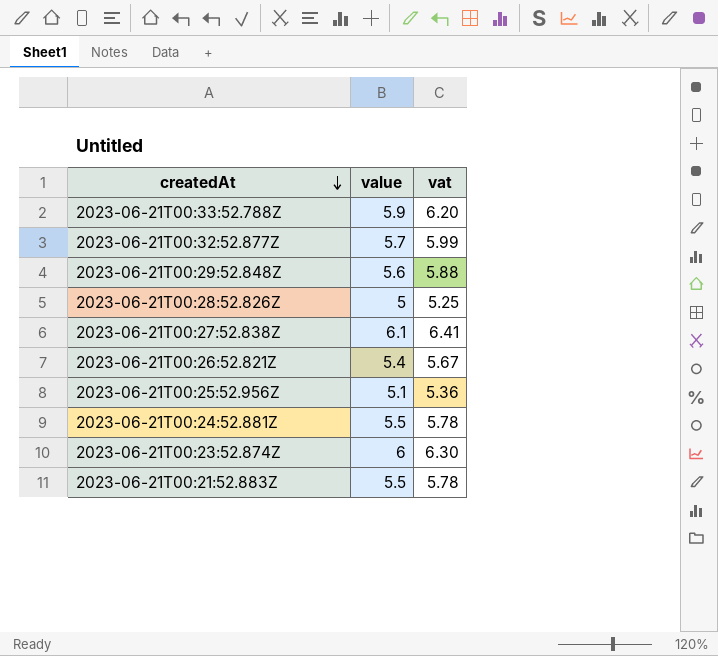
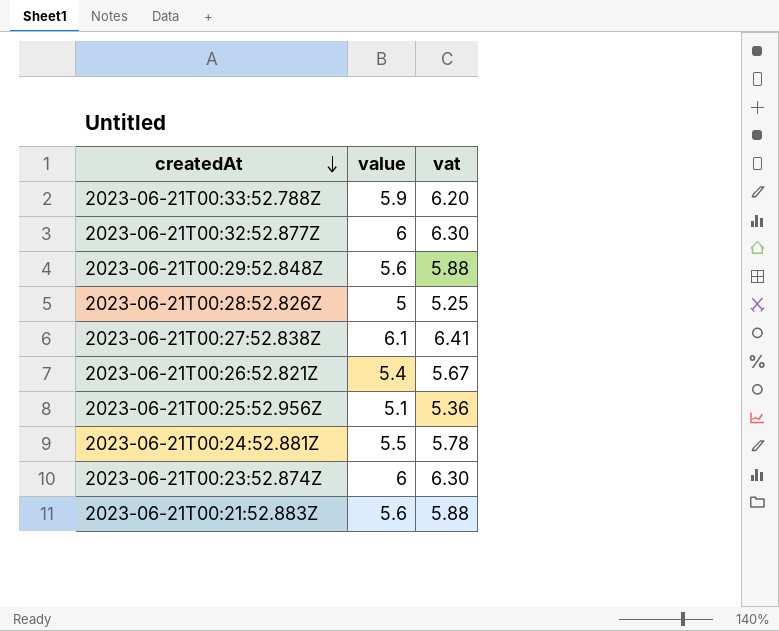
2023-06-21T00:32:52.877Z | value: 5.7 -> 6
2023-06-21T00:32:52.877Z | vat: 5.99 -> 6.30
2023-06-21T00:21:52.883Z | value: 5.5 -> 5.6
2023-06-21T00:21:52.883Z | vat: 5.78 -> 5.88

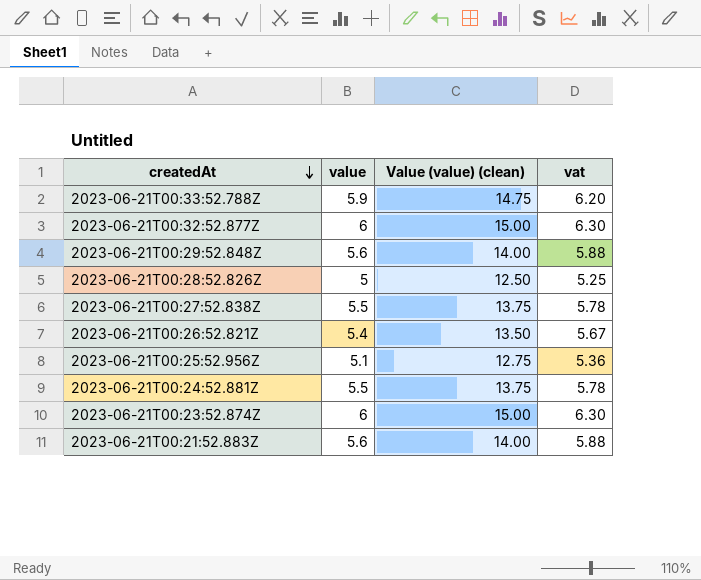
column Value (value) (clean) | formula: none -> [value] * 2.5
2023-06-21T00:27:52.838Z | value: 6.1 -> 5.5
2023-06-21T00:27:52.838Z | vat: 6.41 -> 5.78

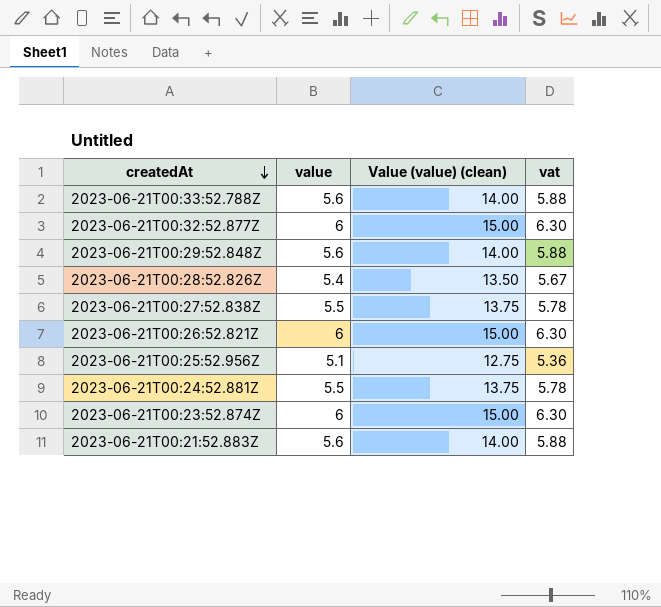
2023-06-21T00:33:52.788Z | value: 5.9 -> 5.6
2023-06-21T00:33:52.788Z | Value (value) (clean): 14.75 -> 14.00
2023-06-21T00:33:52.788Z | vat: 6.20 -> 5.88
2023-06-21T00:28:52.826Z | value: 5 -> 5.4
2023-06-21T00:28:52.826Z | Value (value) (clean): 12.50 -> 13.50
2023-06-21T00:28:52.826Z | vat: 5.25 -> 5.67
2023-06-21T00:26:52.821Z | value: 5.4 -> 6
2023-06-21T00:26:52.821Z | Value (value) (clean): 13.50 -> 15.00
2023-06-21T00:26:52.821Z | vat: 5.67 -> 6.30

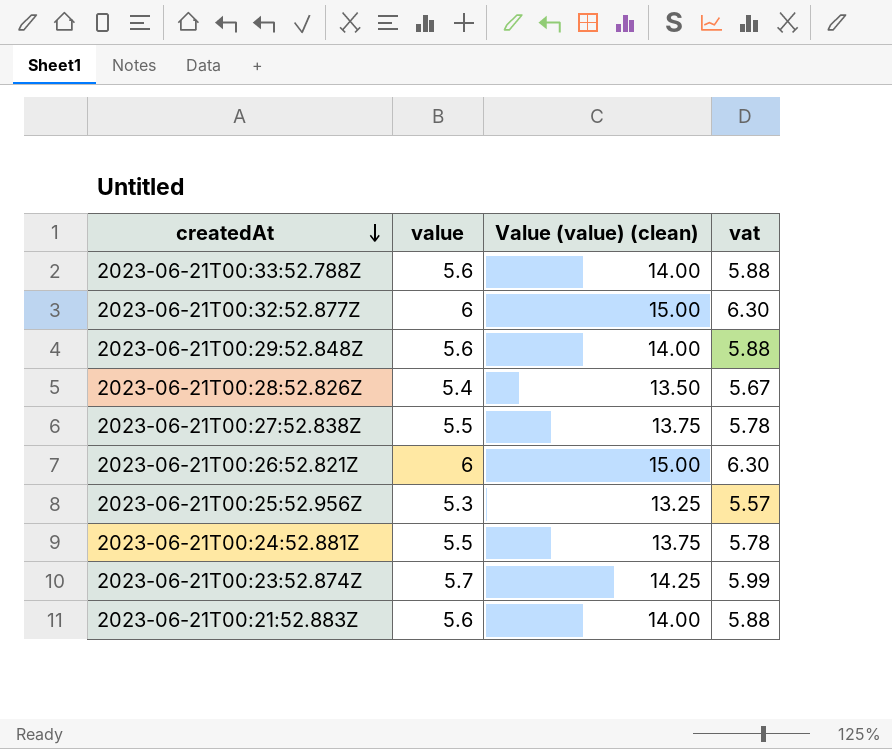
2023-06-21T00:25:52.956Z | value: 5.1 -> 5.3
2023-06-21T00:25:52.956Z | Value (value) (clean): 12.75 -> 13.25
2023-06-21T00:25:52.956Z | vat: 5.36 -> 5.57
2023-06-21T00:23:52.874Z | value: 6 -> 5.7
2023-06-21T00:23:52.874Z | Value (value) (clean): 15.00 -> 14.25
2023-06-21T00:23:52.874Z | vat: 6.30 -> 5.99

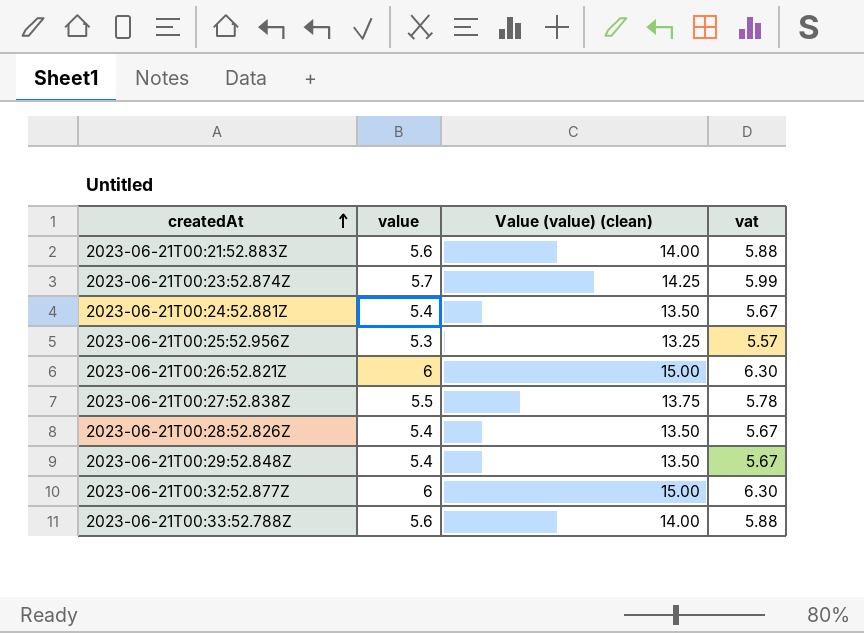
row order: createdAt descending -> createdAt ascending
2023-06-21T00:24:52.881Z | value: 5.5 -> 5.4
2023-06-21T00:24:52.881Z | Value (value) (clean): 13.75 -> 13.50
2023-06-21T00:24:52.881Z | vat: 5.78 -> 5.67
2023-06-21T00:29:52.848Z | value: 5.6 -> 5.4
2023-06-21T00:29:52.848Z | Value (value) (clean): 14.00 -> 13.50
2023-06-21T00:29:52.848Z | vat: 5.88 -> 5.67

